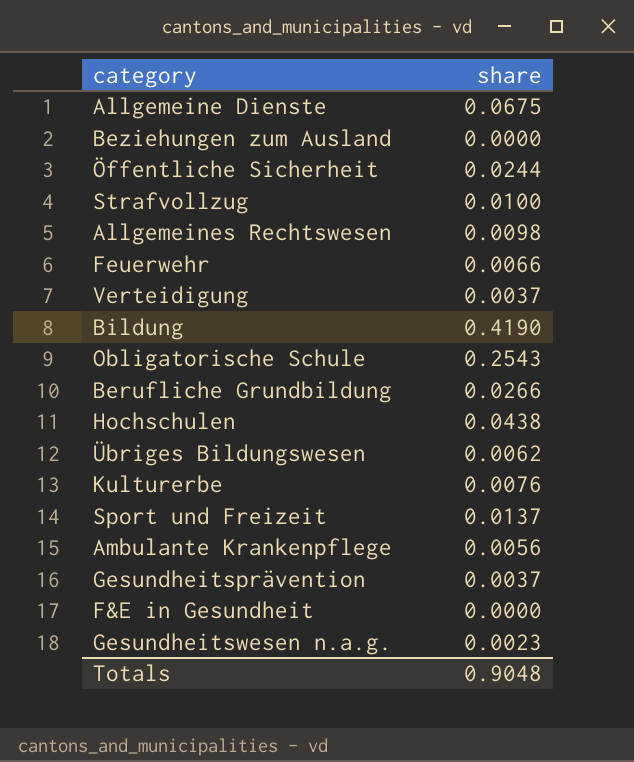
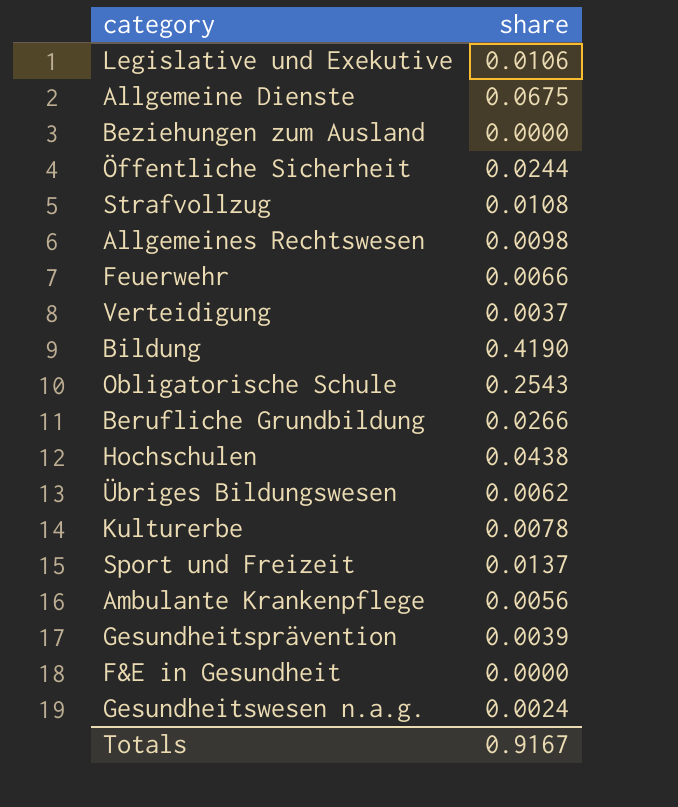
row Legislative und Exekutive: none -> 0.0106
Strafvollzug | share: 0.0100 -> 0.0108
Kulturerbe | share: 0.0076 -> 0.0078
Gesundheitsprävention | share: 0.0037 -> 0.0039
Gesundheitswesen n.a.g. | share: 0.0023 -> 0.0024
Totals | share: 0.9048 -> 0.9167

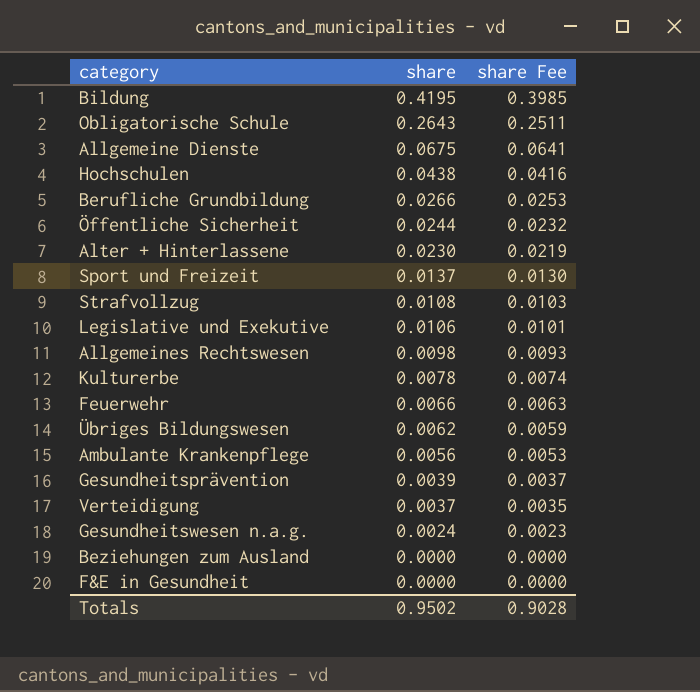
row order: none -> share descending
column share Fee | formula: none -> [share] * 0.95
Bildung | share: 0.4190 -> 0.4195
Obligatorische Schule | share: 0.2543 -> 0.2643
row Alter + Hinterlassene: none -> 0.0230 | 0.0219
Totals | share: 0.9167 -> 0.9502

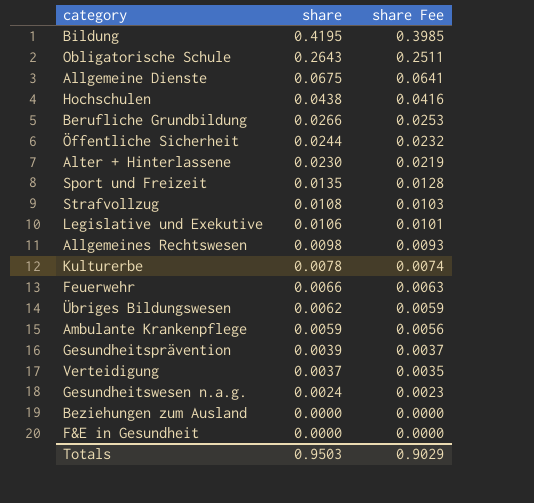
Sport und Freizeit | share: 0.0137 -> 0.0135
Sport und Freizeit | share Fee: 0.0130 -> 0.0128
Ambulante Krankenpflege | share: 0.0056 -> 0.0059
Ambulante Krankenpflege | share Fee: 0.0053 -> 0.0056
Totals | share: 0.9502 -> 0.9503
Totals | share Fee: 0.9028 -> 0.9029

